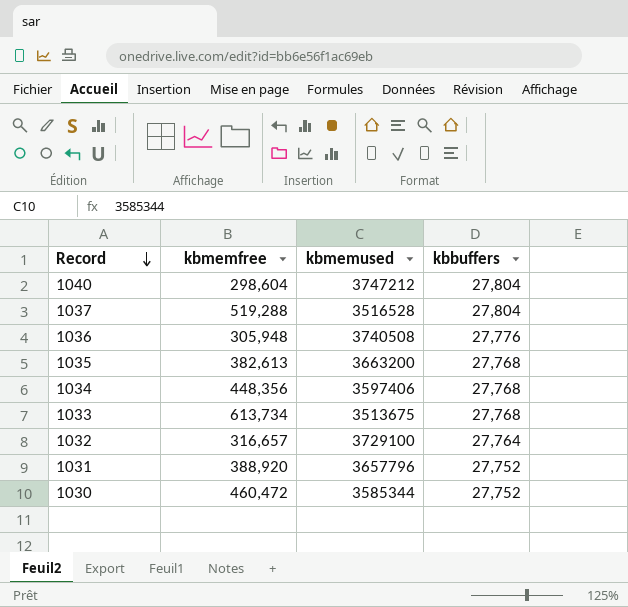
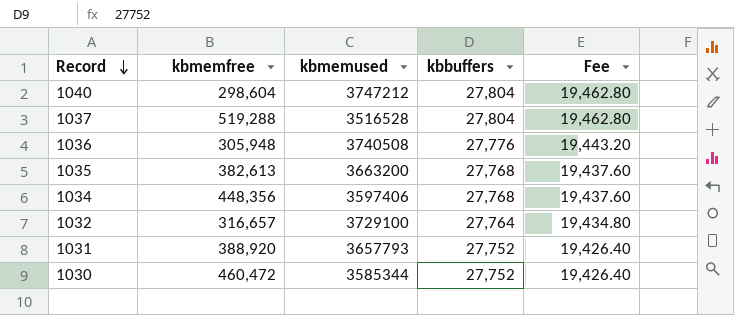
column Fee | formula: none -> [kbbuffers] * 0.7
row 1033: 613,734 | 3513675 | 27,768 -> none
1031 | kbmemused: 3657796 -> 3657793

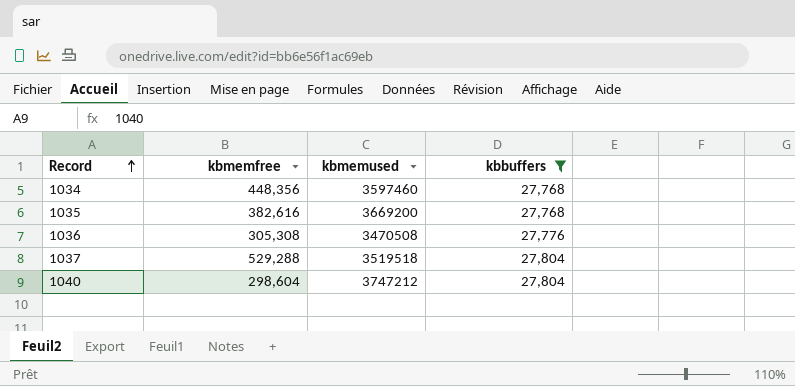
filter: none -> kbbuffers >= 27,768
row order: Record descending -> Record ascending
column Fee | formula: [kbbuffers] * 0.7 -> none
1034 | kbmemused: 3597406 -> 3597460
1035 | kbmemfree: 382,613 -> 382,616
1035 | kbmemused: 3663200 -> 3669200
1036 | kbmemfree: 305,948 -> 305,308
1036 | kbmemused: 3740508 -> 3470508
1037 | kbmemfree: 519,288 -> 529,288
1037 | kbmemused: 3516528 -> 3519518

